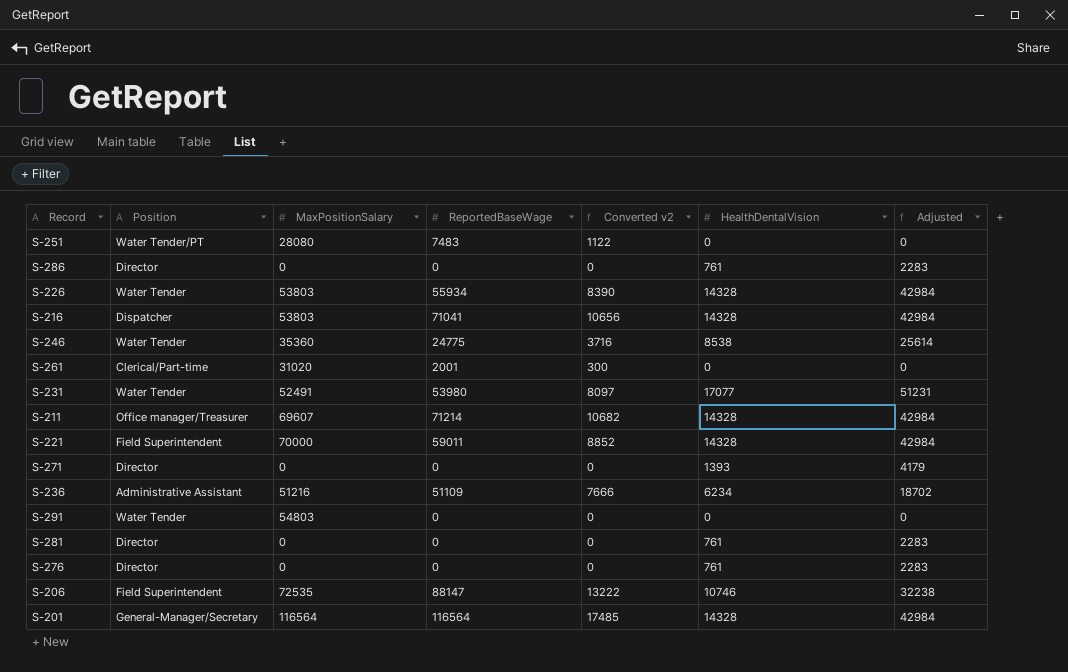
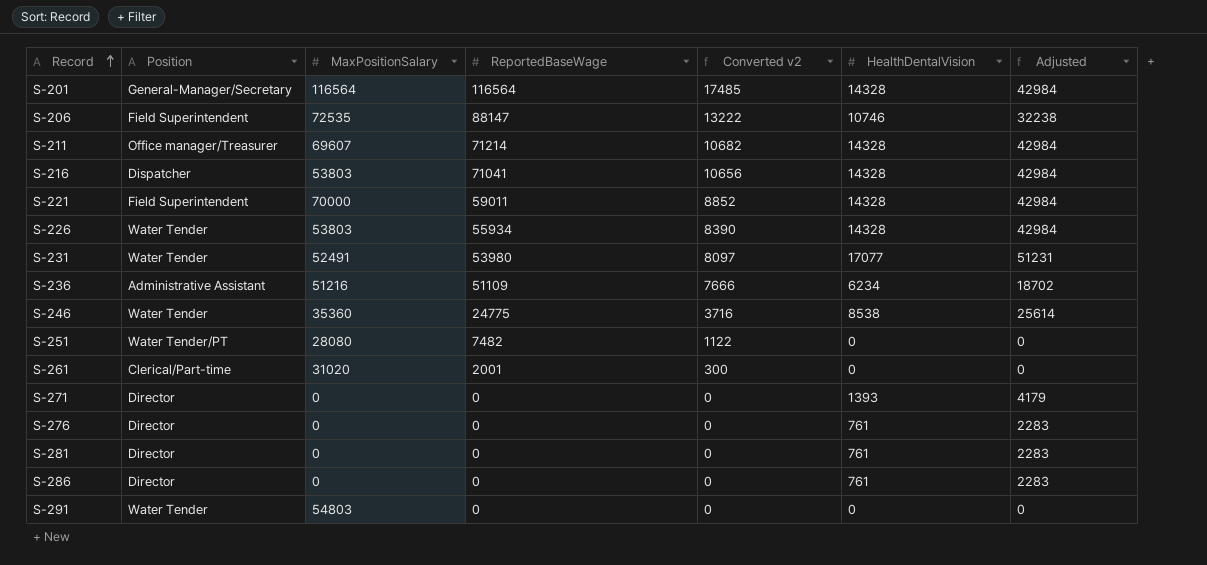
row order: none -> Record ascending
S-251 | ReportedBaseWage: 7483 -> 7482

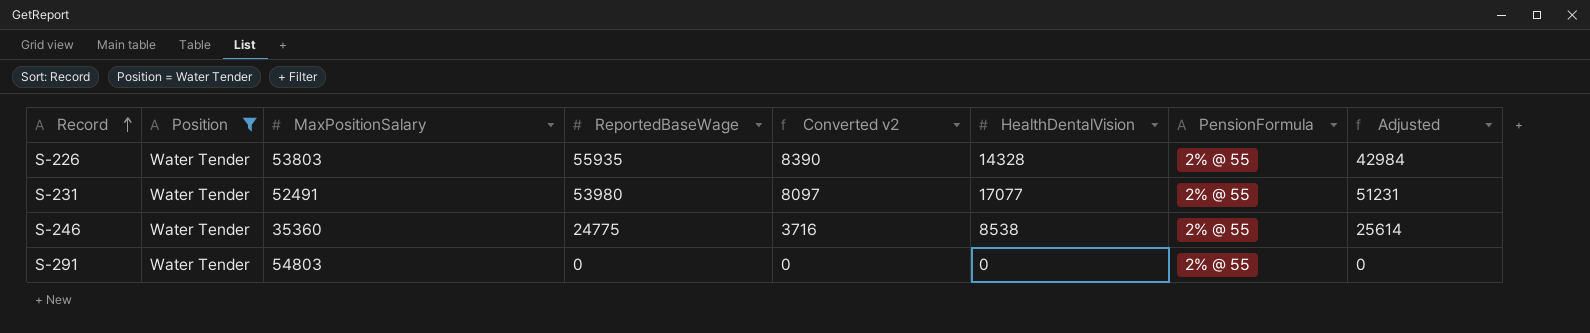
filter: none -> Position = Water Tender
column PensionFormula | position: none -> 7
S-226 | ReportedBaseWage: 55934 -> 55935

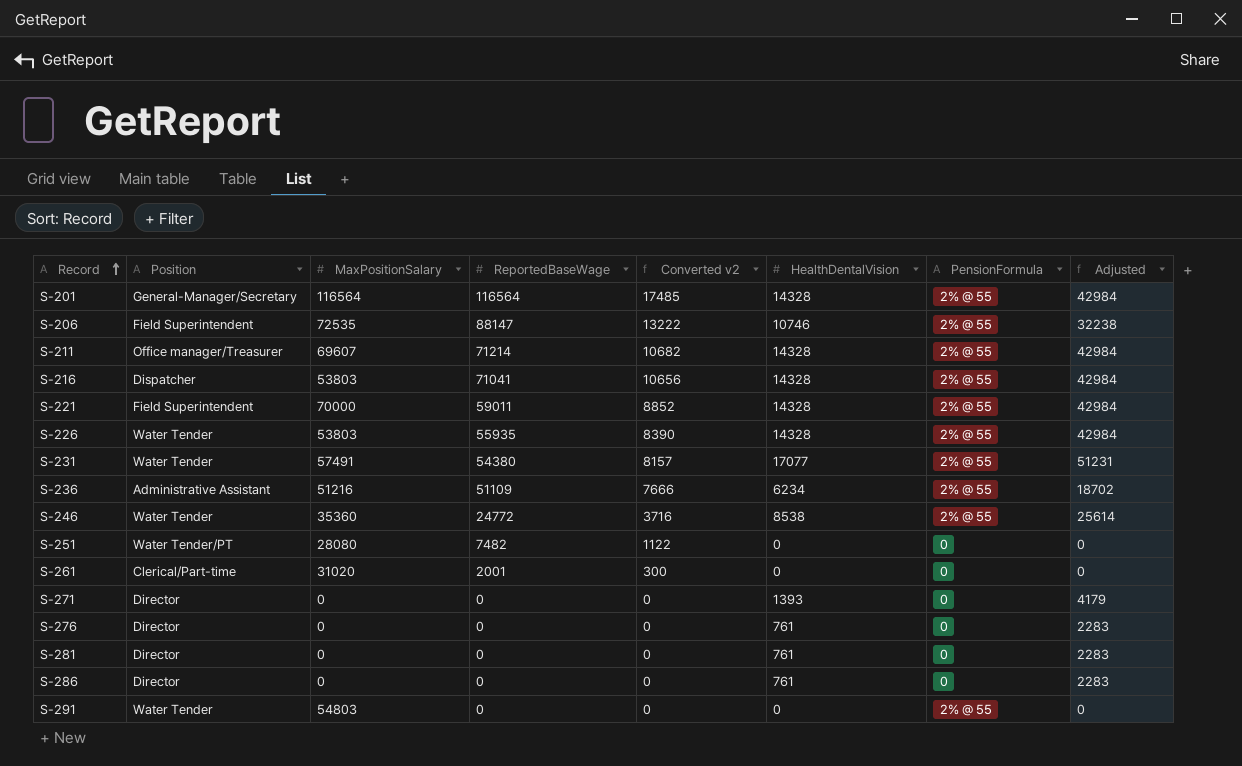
filter: Position = Water Tender -> none
S-231 | MaxPositionSalary: 52491 -> 57491
S-231 | ReportedBaseWage: 53980 -> 54380
S-231 | Converted v2: 8097 -> 8157
S-246 | ReportedBaseWage: 24775 -> 24772

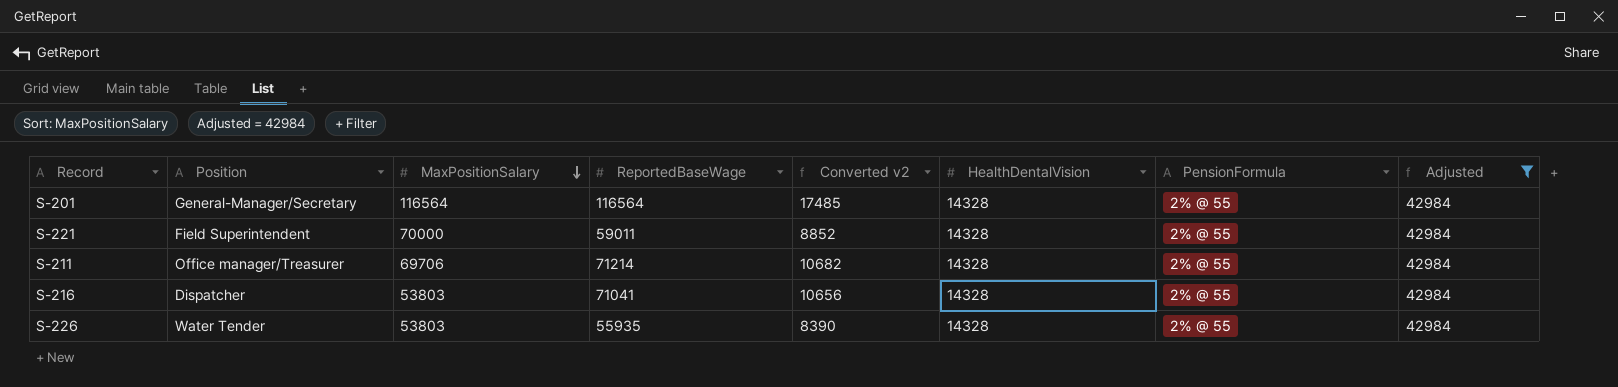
filter: none -> Adjusted = 42984
row order: Record ascending -> MaxPositionSalary descending
S-211 | MaxPositionSalary: 69607 -> 69706

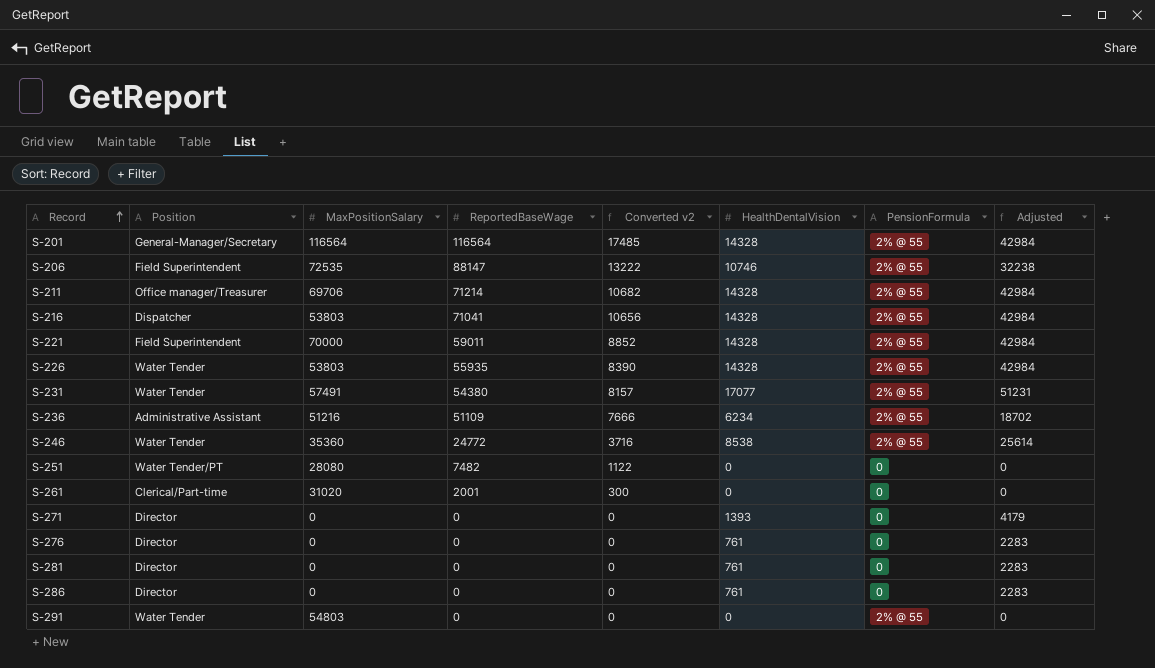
filter: Adjusted = 42984 -> none
row order: MaxPositionSalary descending -> Record ascending

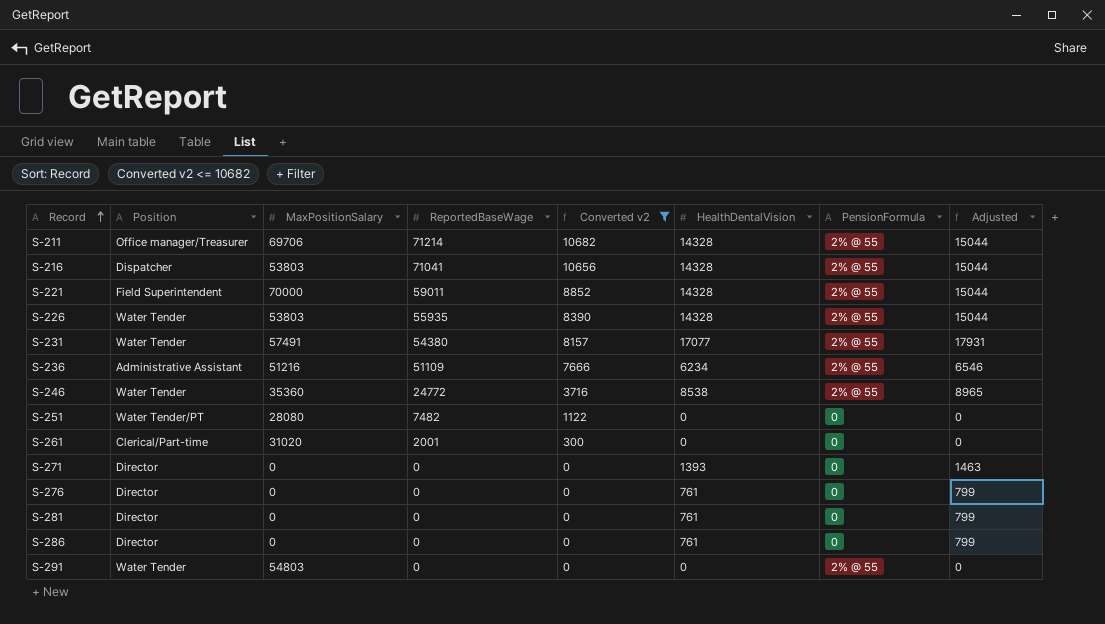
filter: none -> Converted v2 <= 10682
column Adjusted | formula: [HealthDentalVision] * 3 -> [HealthDentalVision] * 1.05

